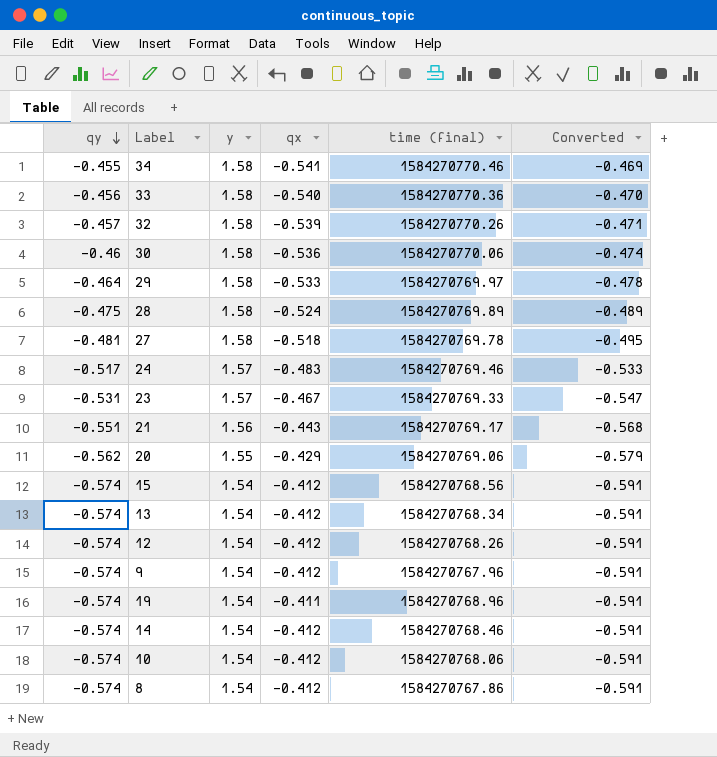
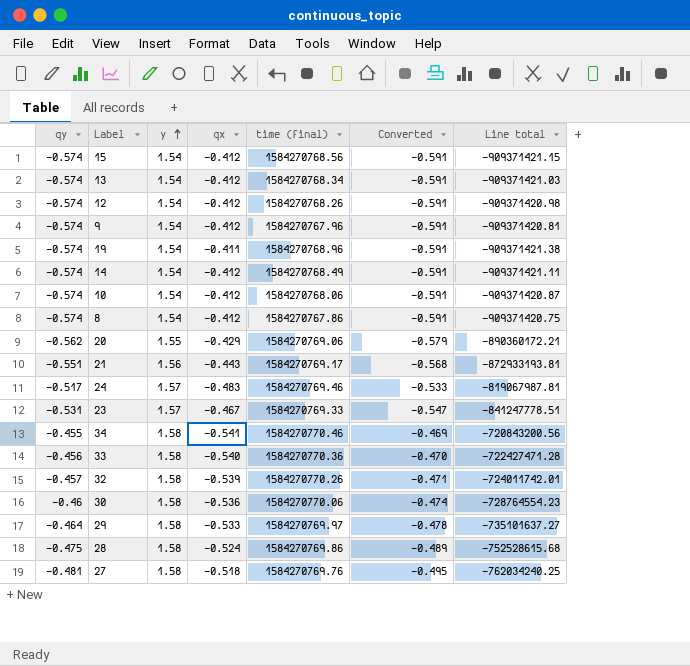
row order: qy descending -> y ascending
column Line total | formula: none -> [qy] * [time (final)]
14 | time (final): 1584270768.46 -> 1584270768.49
28 | time (final): 1584270769.89 -> 1584270769.86
27 | time (final): 1584270769.78 -> 1584270769.76

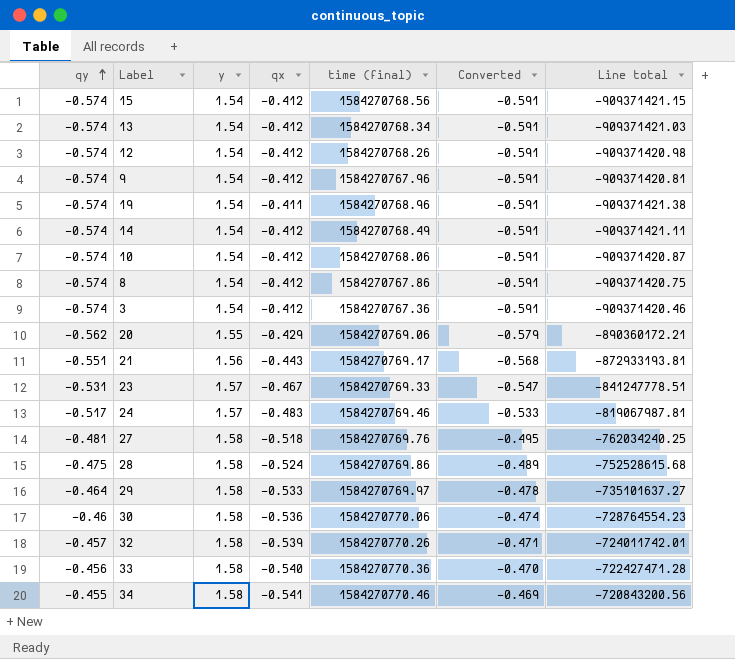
row order: y ascending -> qy ascending
row 3: none -> -0.574 | 1.54 | -0.412 | 1584270767.36 | -0.591 | -909371420.46

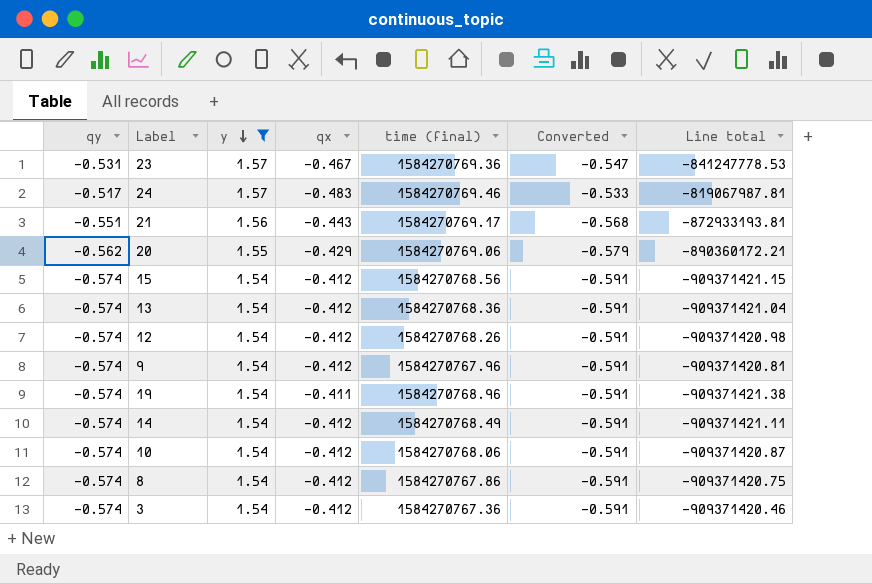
filter: none -> y != 1.58
row order: qy ascending -> y descending
23 | time (final): 1584270769.33 -> 1584270769.36
23 | Line total: -841247778.51 -> -841247778.53
13 | time (final): 1584270768.34 -> 1584270768.36
13 | Line total: -909371421.03 -> -909371421.04

